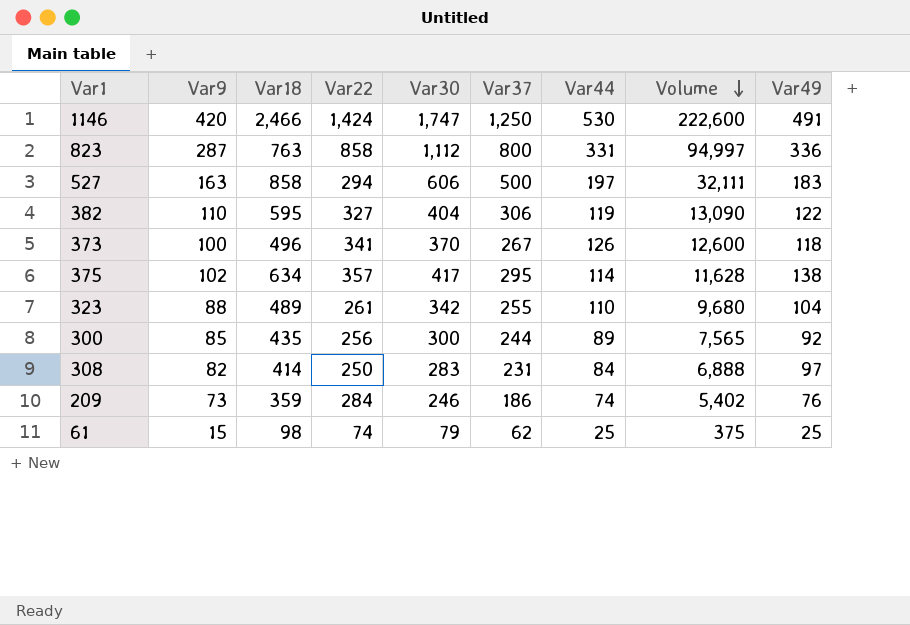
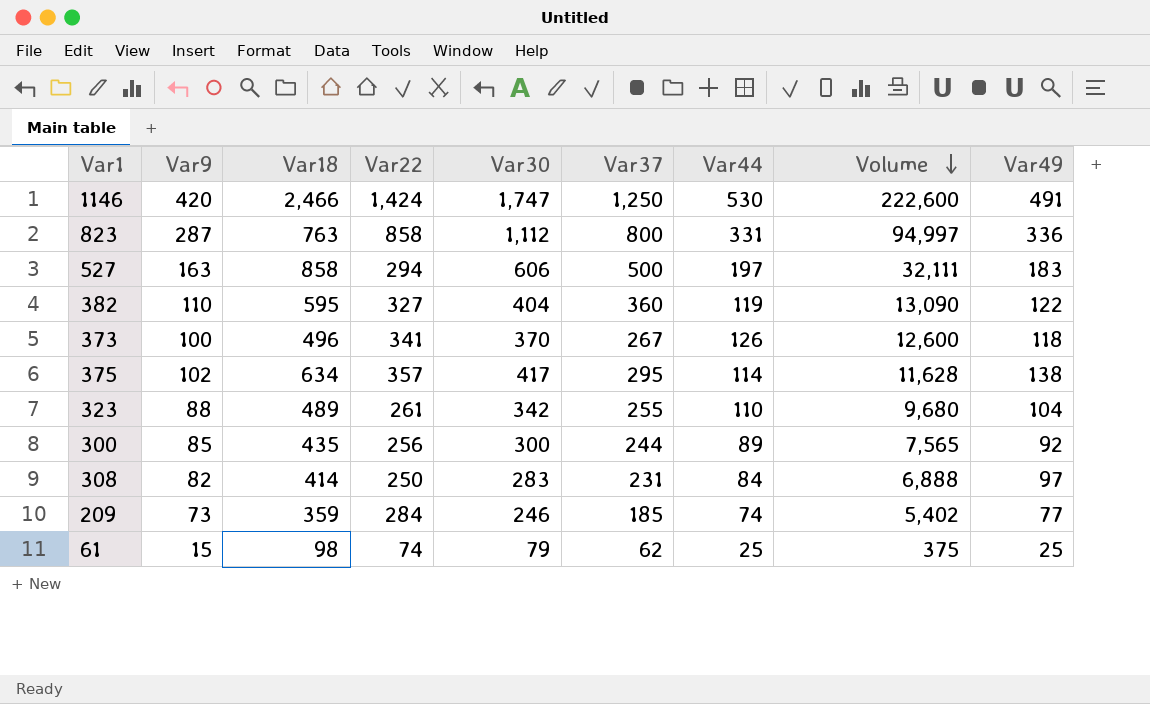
382 | Var37: 306 -> 360
209 | Var37: 186 -> 185
209 | Var49: 76 -> 77

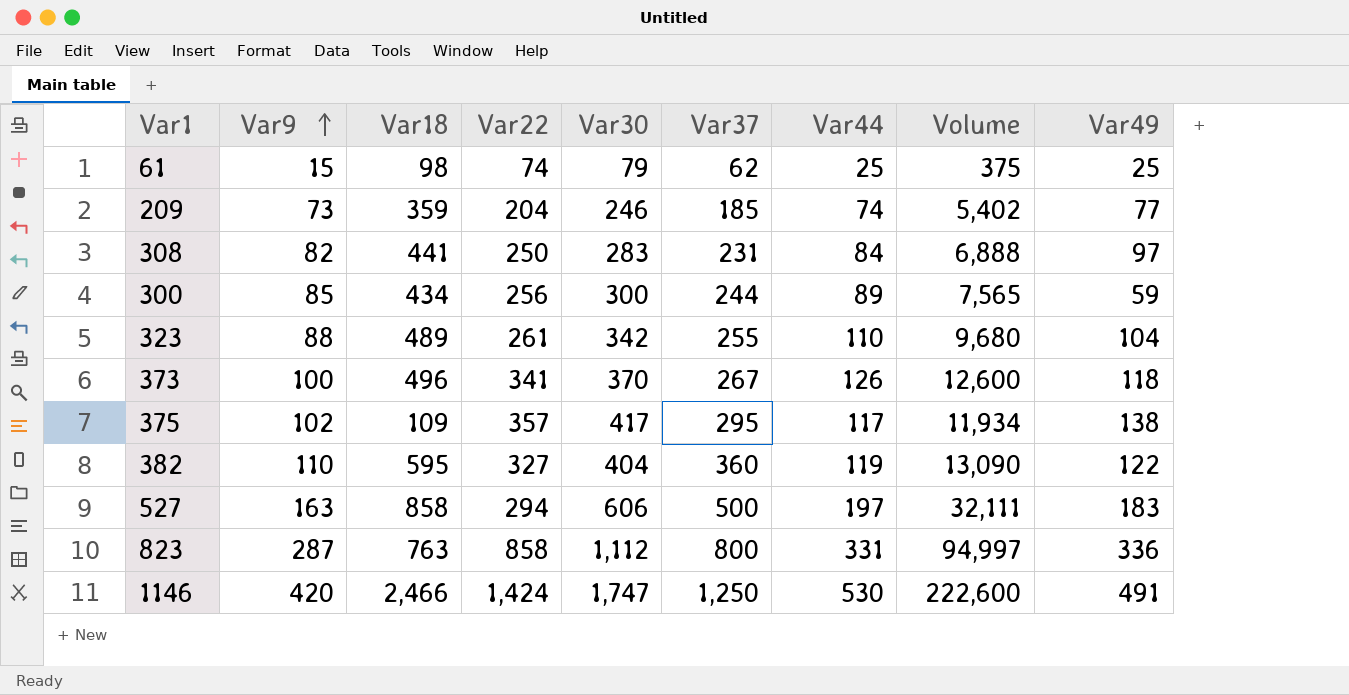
row order: Volume descending -> Var9 ascending
209 | Var22: 284 -> 204
308 | Var18: 414 -> 441
300 | Var18: 435 -> 434
300 | Var49: 92 -> 59
375 | Var18: 634 -> 109
375 | Var44: 114 -> 117
375 | Volume: 11,628 -> 11,934

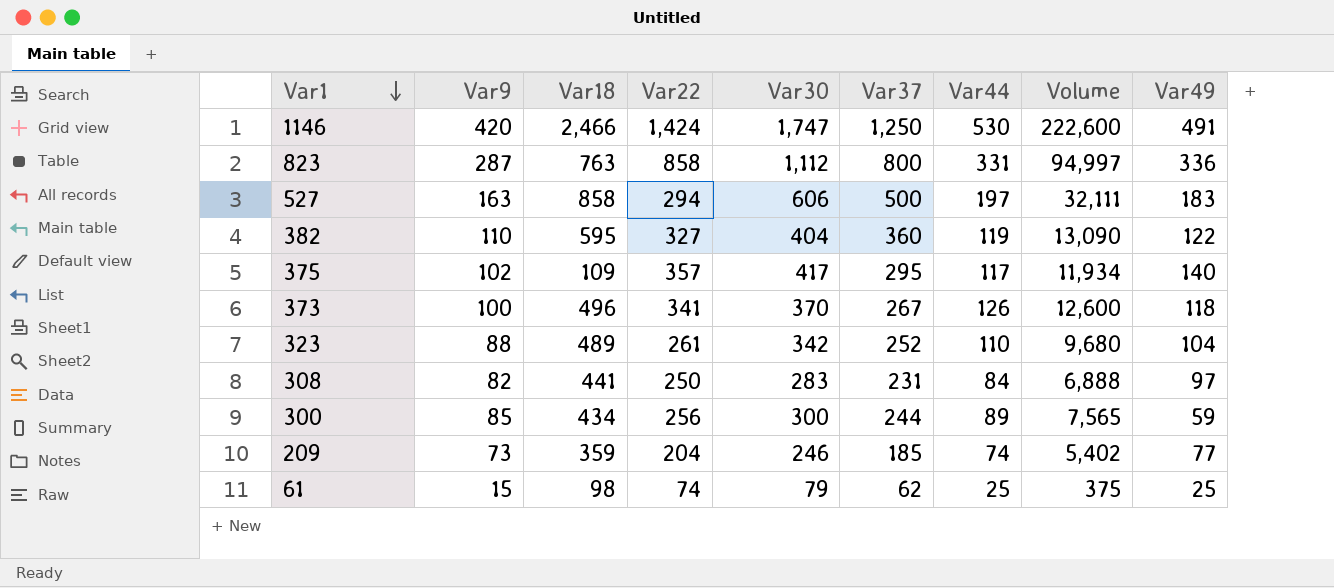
row order: Var9 ascending -> Var1 descending
375 | Var49: 138 -> 140
323 | Var37: 255 -> 252

